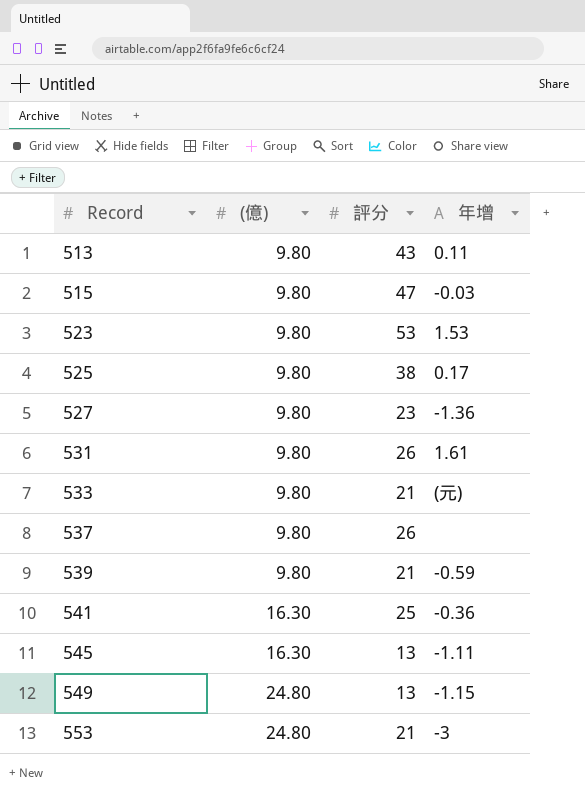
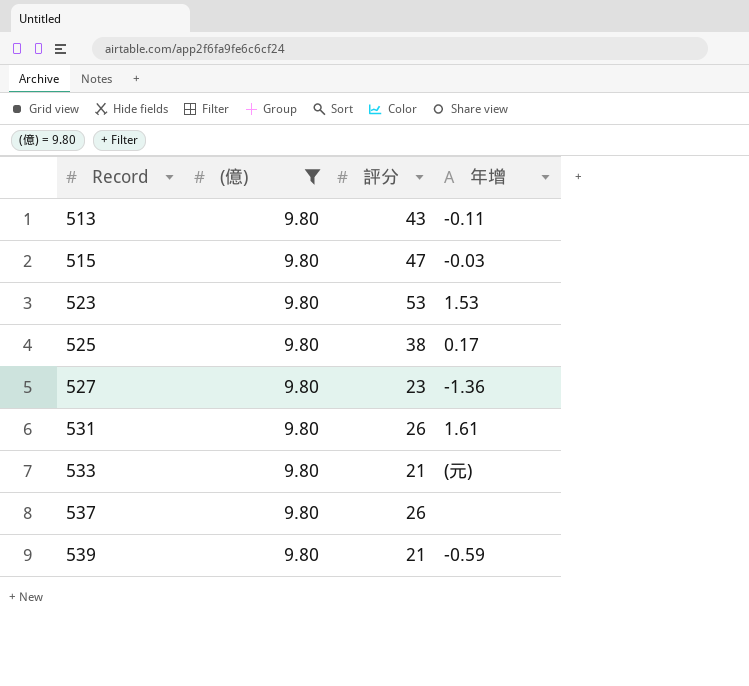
filter: none -> (億) = 9.80
513 | 年增: 0.11 -> -0.11

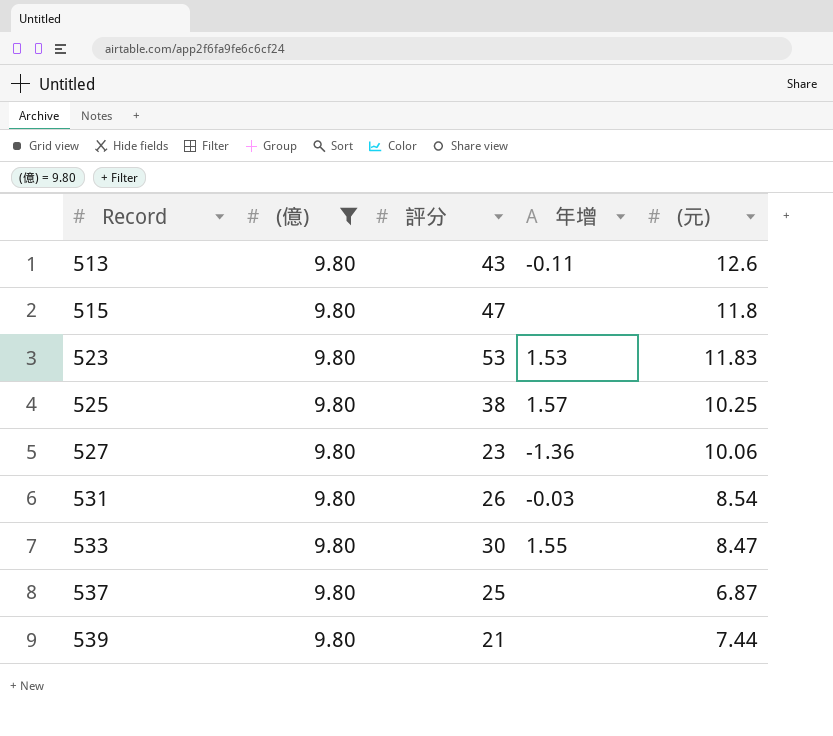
column (元) | position: none -> 5
515 | 年增: -0.03 -> none
525 | 年增: 0.17 -> 1.57
531 | 年增: 1.61 -> -0.03
533 | 評分: 21 -> 30
533 | 年增: (元) -> 1.55
537 | 評分: 26 -> 25
539 | 年增: -0.59 -> none

